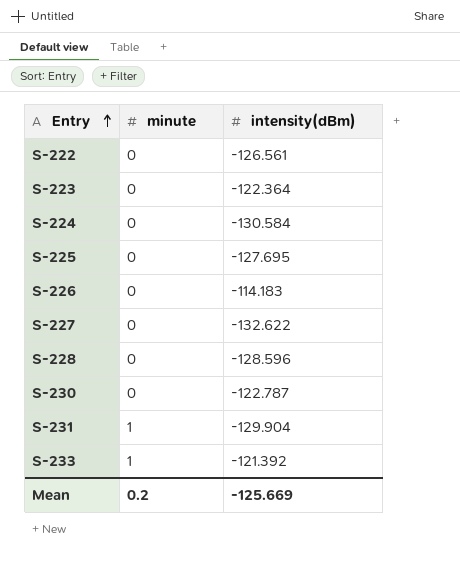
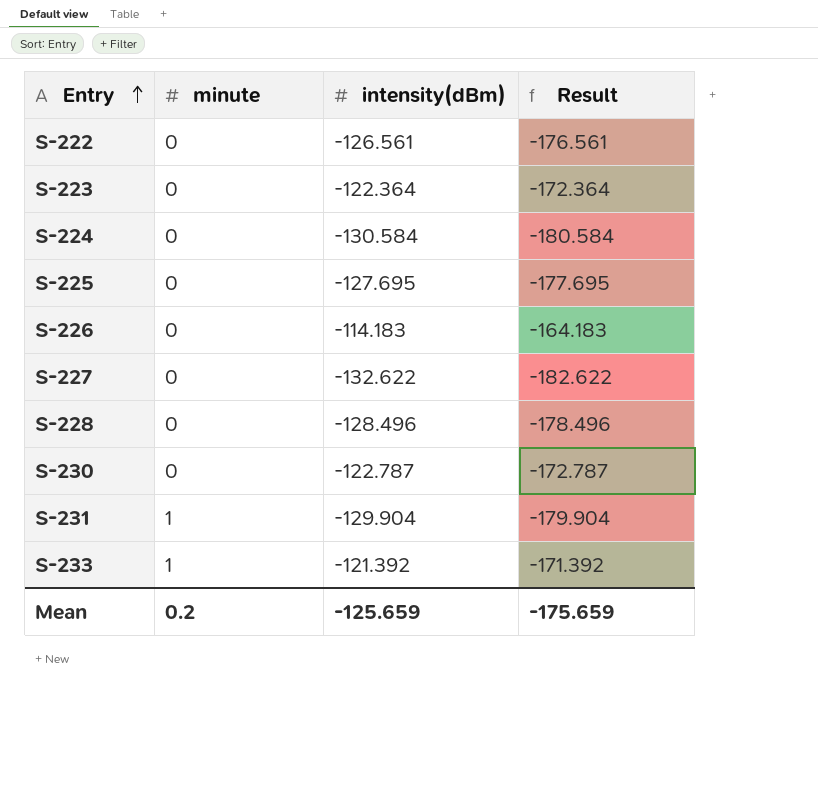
column Result | formula: none -> [intensity(dBm)] - 50
S-228 | intensity(dBm): -128.596 -> -128.496
Mean | intensity(dBm): -125.669 -> -125.659

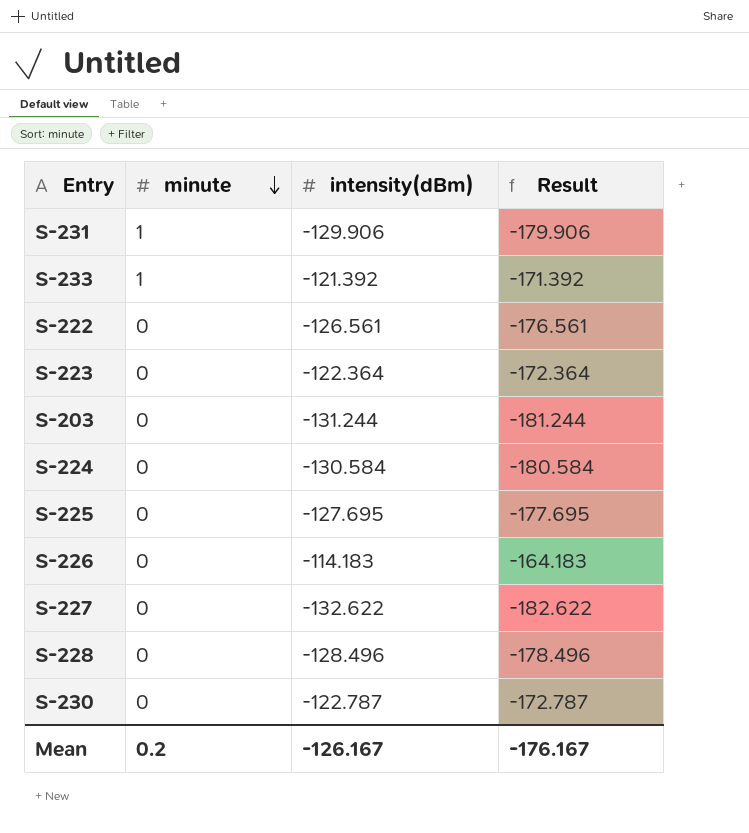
row order: Entry ascending -> minute descending
S-231 | intensity(dBm): -129.904 -> -129.906
S-231 | Result: -179.904 -> -179.906
row S-203: none -> 0 | -131.244 | -181.244
Mean | intensity(dBm): -125.659 -> -126.167
Mean | Result: -175.659 -> -176.167

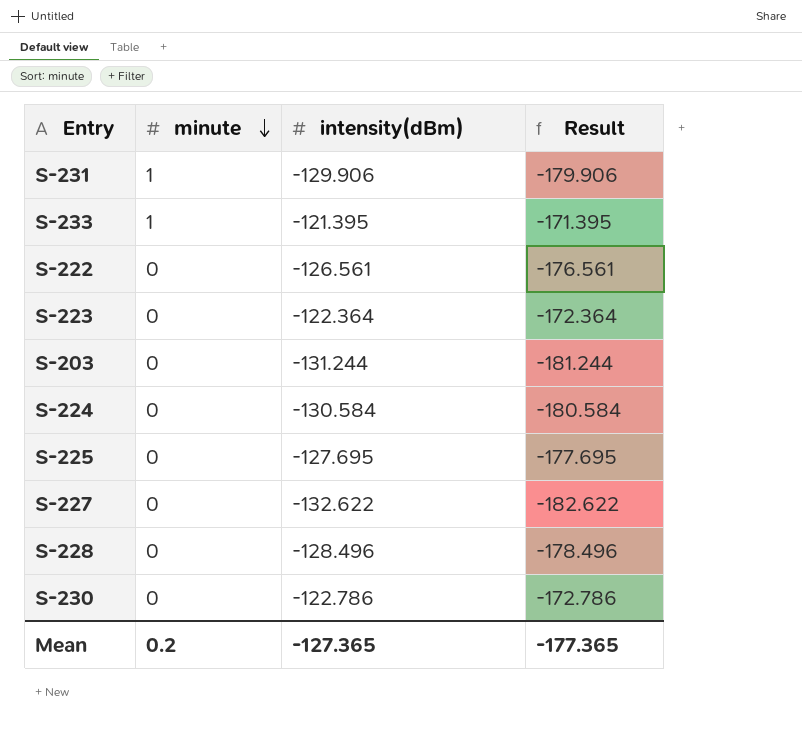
row S-226: 0 | -114.183 | -164.183 -> none
S-233 | intensity(dBm): -121.392 -> -121.395
S-233 | Result: -171.392 -> -171.395
S-230 | intensity(dBm): -122.787 -> -122.786
S-230 | Result: -172.787 -> -172.786
Mean | intensity(dBm): -126.167 -> -127.365
Mean | Result: -176.167 -> -177.365

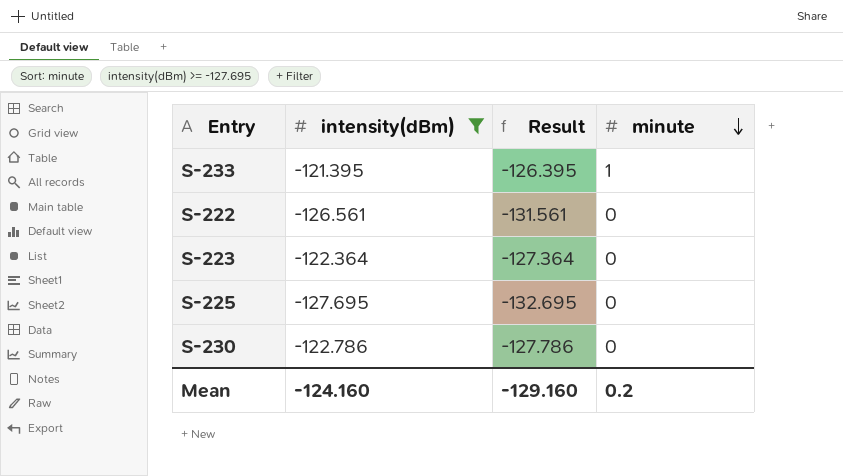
filter: none -> intensity(dBm) >= -127.695
column Result | formula: [intensity(dBm)] - 50 -> [intensity(dBm)] - 5
column minute | position: 2 -> 4
Mean | intensity(dBm): -127.365 -> -124.160
Mean | Result: -177.365 -> -129.160

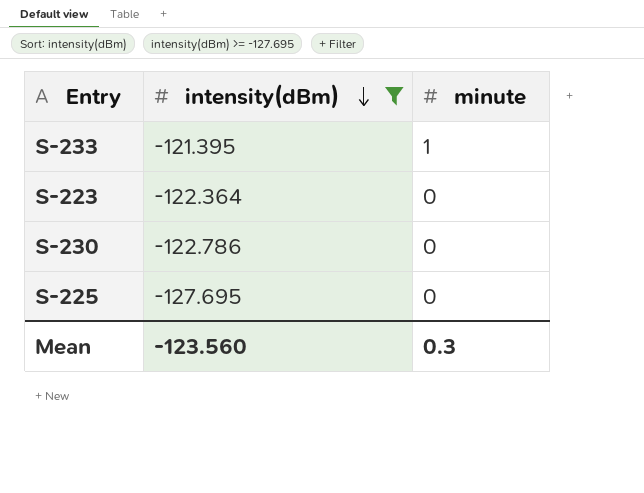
row order: minute descending -> intensity(dBm) descending
column Result | formula: [intensity(dBm)] - 5 -> none
row S-222: -126.561 | -131.561 | 0 -> none
Mean | intensity(dBm): -124.160 -> -123.560
Mean | minute: 0.2 -> 0.3

